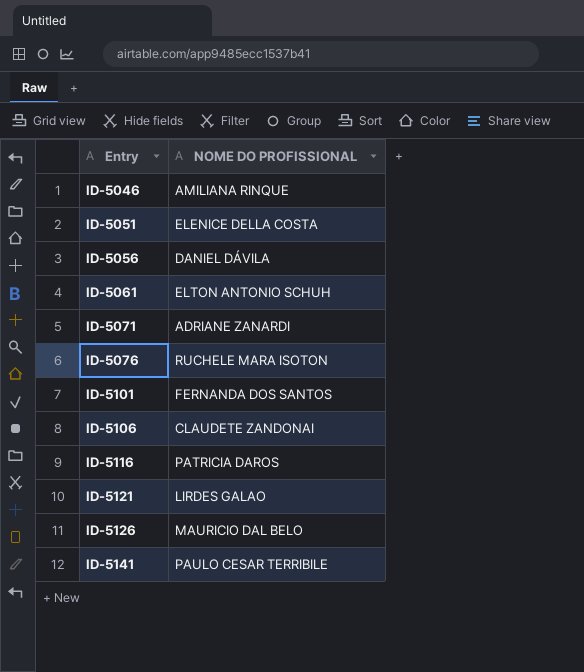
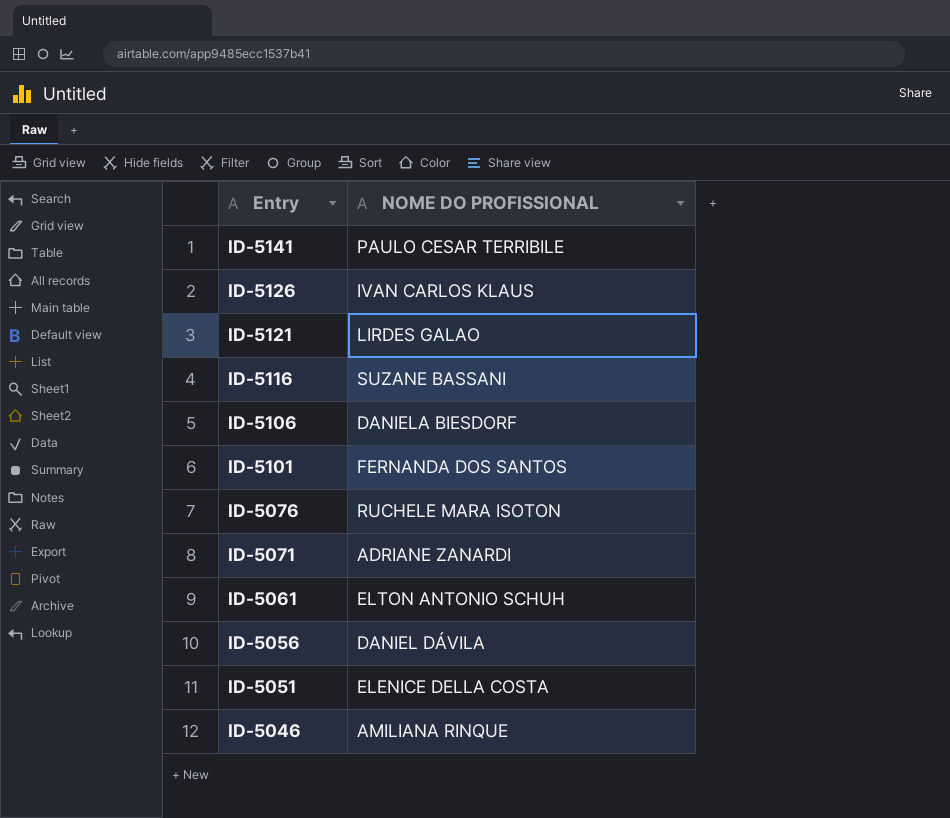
row order: Entry ascending -> Entry descending
ID-5126 | NOME DO PROFISSIONAL: MAURICIO DAL BELO -> IVAN CARLOS KLAUS
ID-5116 | NOME DO PROFISSIONAL: PATRICIA DAROS -> SUZANE BASSANI
ID-5106 | NOME DO PROFISSIONAL: CLAUDETE ZANDONAI -> DANIELA BIESDORF

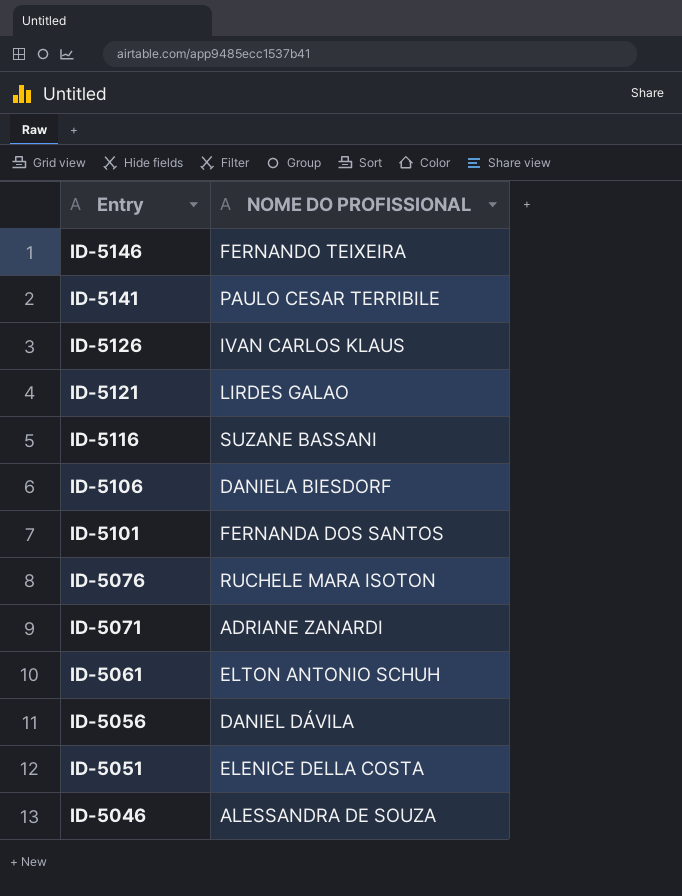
row ID-5146: none -> FERNANDO TEIXEIRA
ID-5046 | NOME DO PROFISSIONAL: AMILIANA RINQUE -> ALESSANDRA DE SOUZA

